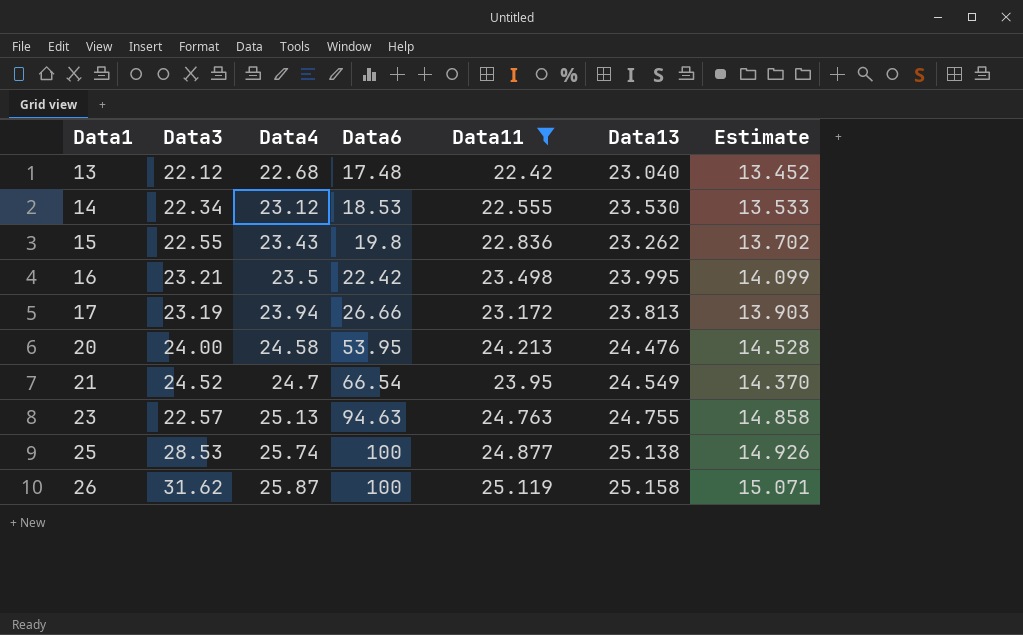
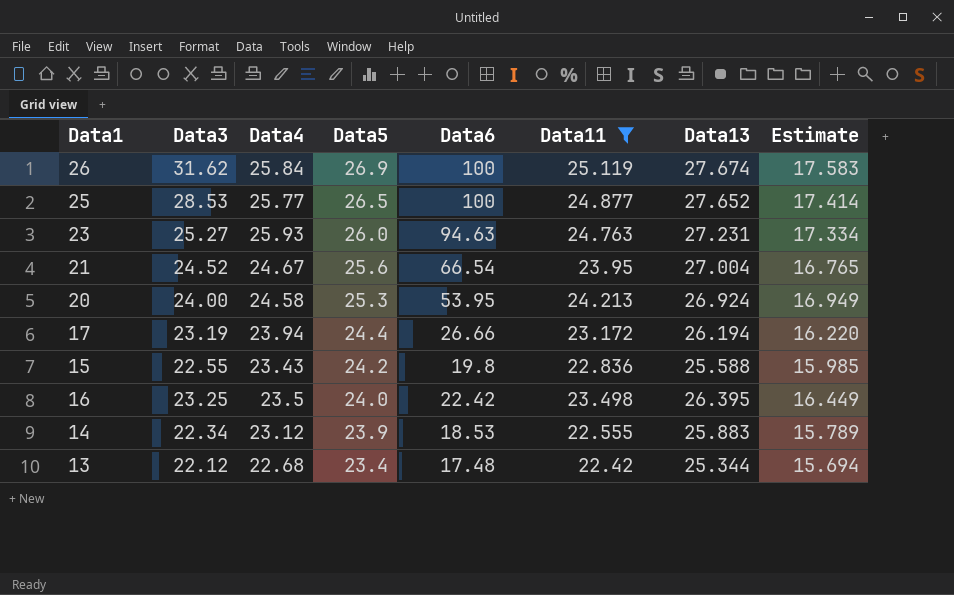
row order: Data1 ascending -> Data5 descending
column Data5 | position: none -> 4
column Estimate | formula: [Data11] * 0.6 -> [Data11] * 0.7
26 | Data4: 25.87 -> 25.84
26 | Data13: 25.158 -> 27.674
25 | Data4: 25.74 -> 25.77
25 | Data13: 25.138 -> 27.652
23 | Data3: 22.57 -> 25.27
23 | Data4: 25.13 -> 25.93
23 | Data13: 24.755 -> 27.231
21 | Data4: 24.7 -> 24.67
21 | Data13: 24.549 -> 27.004
20 | Data13: 24.476 -> 26.924
17 | Data13: 23.813 -> 26.194
15 | Data13: 23.262 -> 25.588
16 | Data3: 23.21 -> 23.25
16 | Data13: 23.995 -> 26.395
14 | Data13: 23.530 -> 25.883
13 | Data13: 23.040 -> 25.344

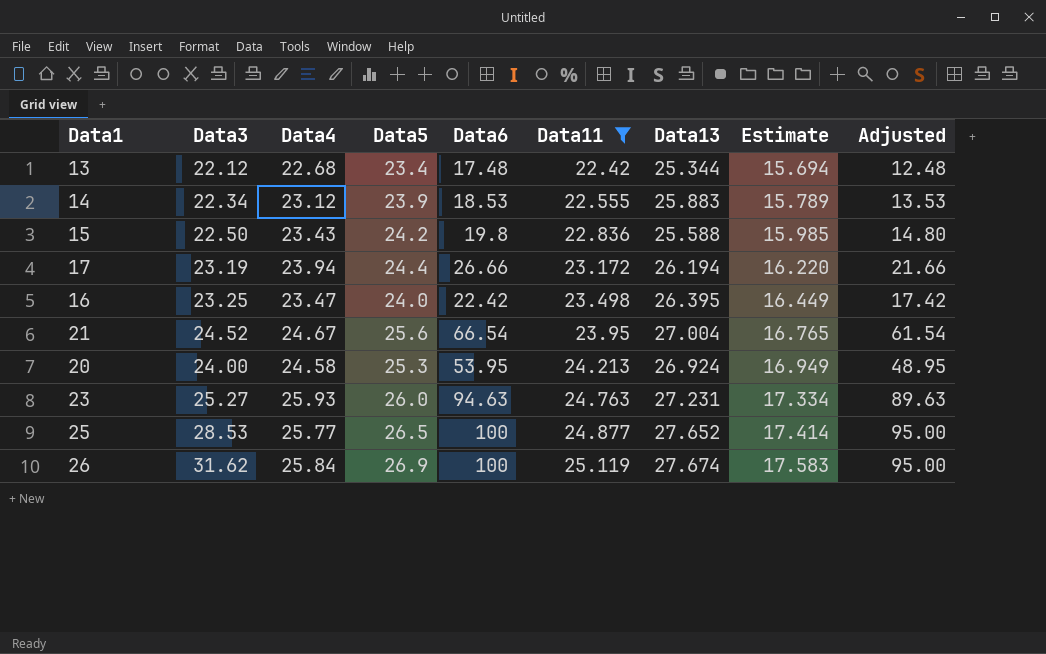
row order: Data5 descending -> Data11 ascending
column Adjusted | formula: none -> [Data6] - 5
15 | Data3: 22.55 -> 22.50
16 | Data4: 23.5 -> 23.47

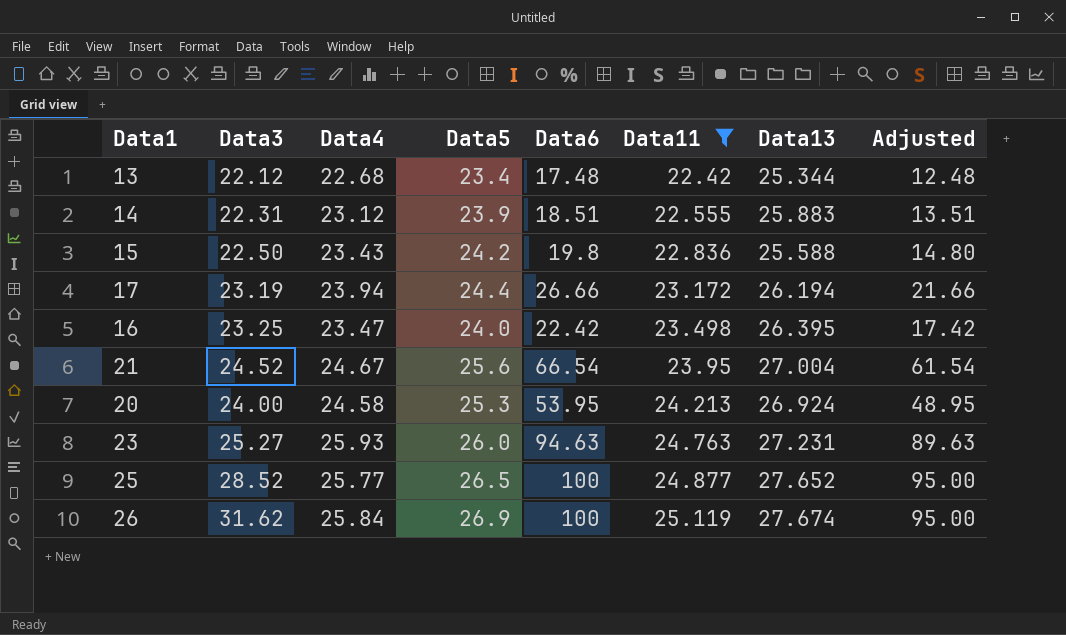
column Estimate | formula: [Data11] * 0.7 -> none
14 | Data3: 22.34 -> 22.31
14 | Data6: 18.53 -> 18.51
14 | Adjusted: 13.53 -> 13.51
25 | Data3: 28.53 -> 28.52

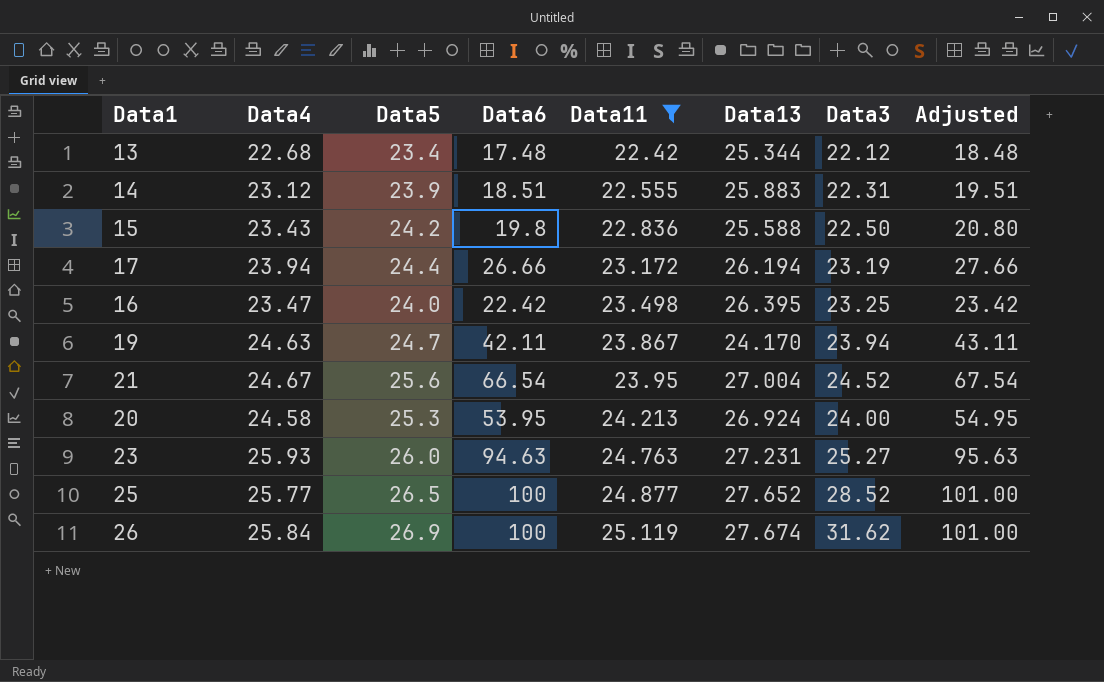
column Data3 | position: 2 -> 7
column Adjusted | formula: [Data6] - 5 -> [Data6] + 1
row 19: none -> 24.63 | 24.7 | 42.11 | 23.867 | 24.170 | 23.94 | 43.11

